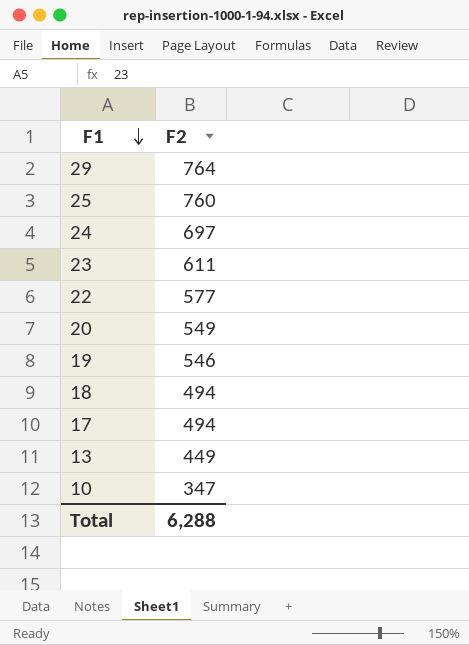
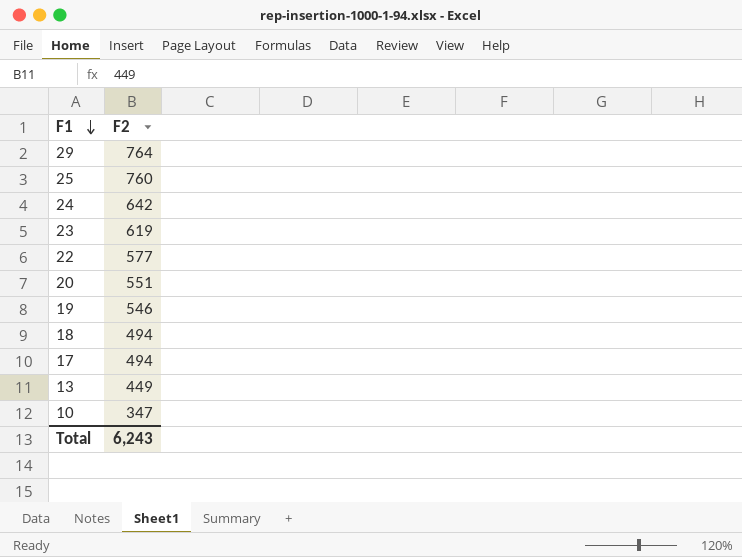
24 | F2: 697 -> 642
23 | F2: 611 -> 619
20 | F2: 549 -> 551
Total | F2: 6,288 -> 6,243

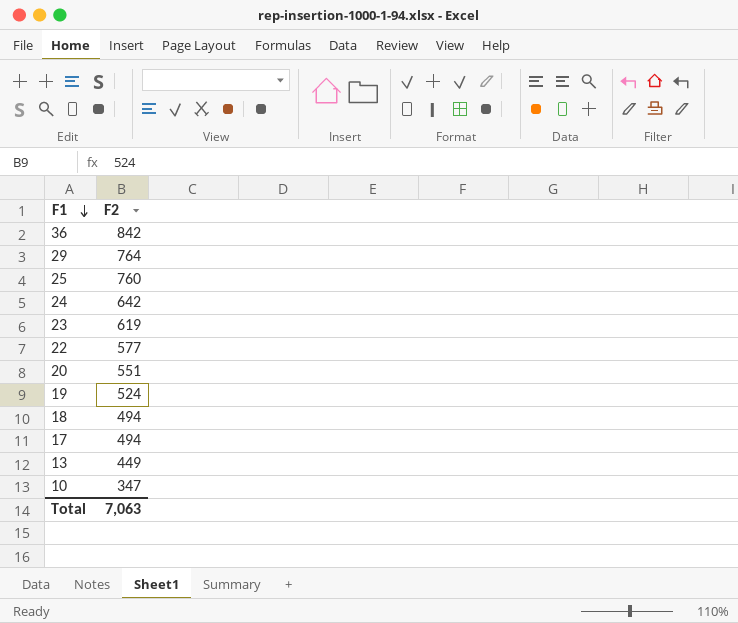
row 36: none -> 842
19 | F2: 546 -> 524
Total | F2: 6,243 -> 7,063

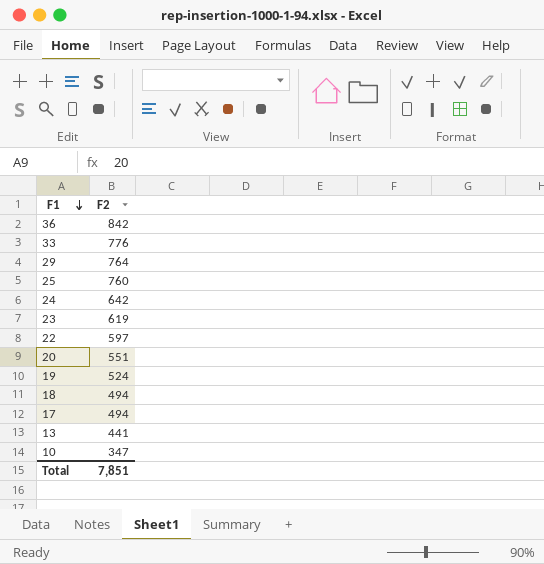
row 33: none -> 776
22 | F2: 577 -> 597
13 | F2: 449 -> 441
Total | F2: 7,063 -> 7,851

